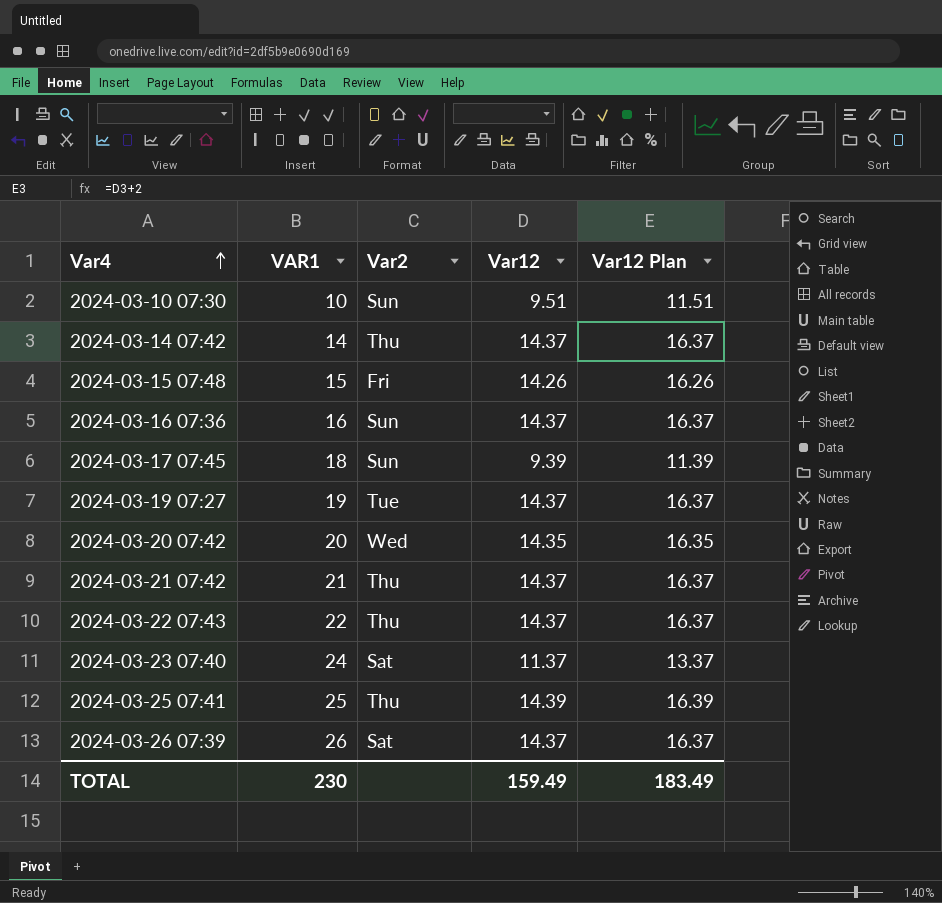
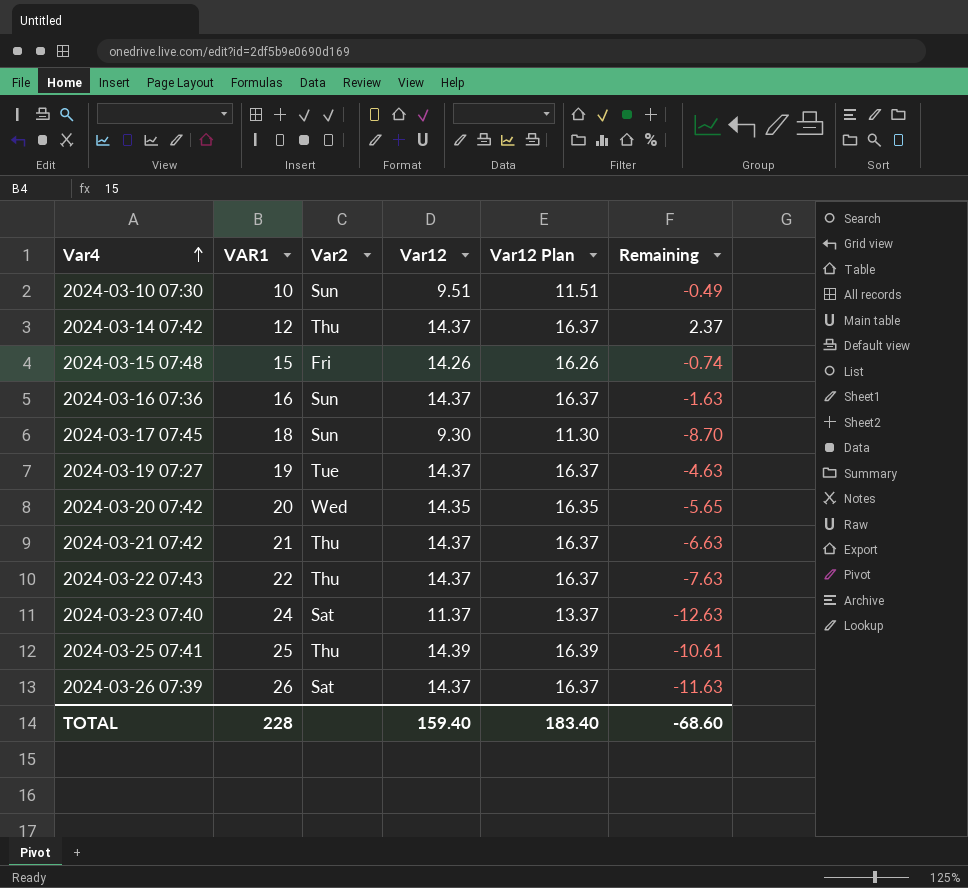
column Remaining | formula: none -> [Var12] - [VAR1]
2024-03-14 07:42 | VAR1: 14 -> 12
2024-03-17 07:45 | Var12: 9.39 -> 9.30
2024-03-17 07:45 | Var12 Plan: 11.39 -> 11.30
TOTAL | VAR1: 230 -> 228
TOTAL | Var12: 159.49 -> 159.40
TOTAL | Var12 Plan: 183.49 -> 183.40

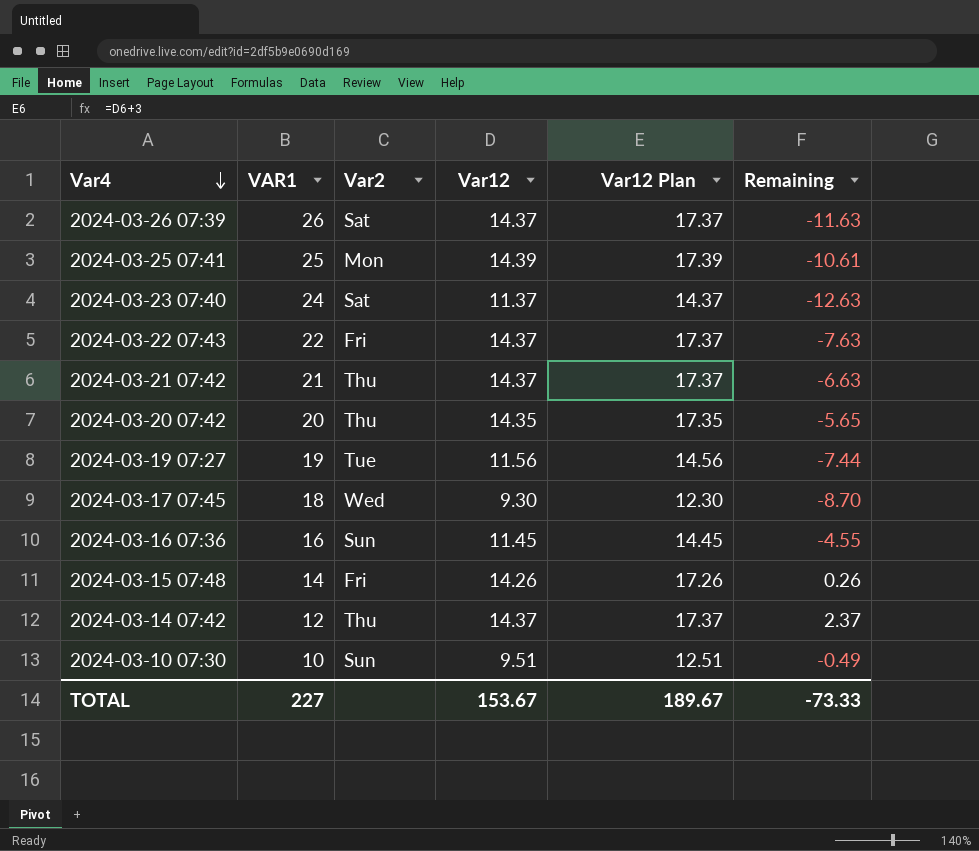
row order: Var4 ascending -> Var4 descending
column Var12 Plan | formula: [Var12] + 2 -> [Var12] + 3
2024-03-25 07:41 | Var2: Thu -> Mon
2024-03-22 07:43 | Var2: Thu -> Fri
2024-03-20 07:42 | Var2: Wed -> Thu
2024-03-19 07:27 | Var12: 14.37 -> 11.56
2024-03-19 07:27 | Remaining: -4.63 -> -7.44
2024-03-17 07:45 | Var2: Sun -> Wed
2024-03-16 07:36 | Var12: 14.37 -> 11.45
2024-03-16 07:36 | Remaining: -1.63 -> -4.55
2024-03-15 07:48 | VAR1: 15 -> 14
2024-03-15 07:48 | Remaining: -0.74 -> 0.26
TOTAL | VAR1: 228 -> 227
TOTAL | Var12: 159.40 -> 153.67
TOTAL | Var12 Plan: 183.40 -> 189.67
TOTAL | Remaining: -68.60 -> -73.33

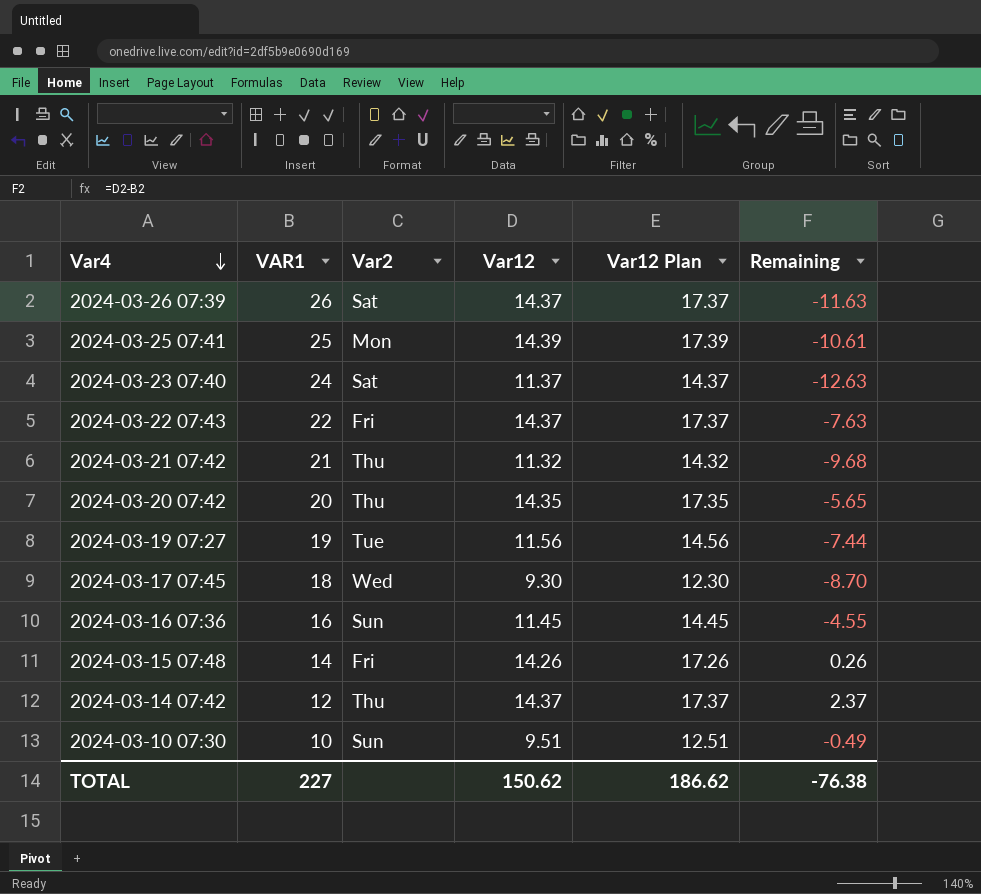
2024-03-21 07:42 | Var12: 14.37 -> 11.32
2024-03-21 07:42 | Var12 Plan: 17.37 -> 14.32
2024-03-21 07:42 | Remaining: -6.63 -> -9.68
TOTAL | Var12: 153.67 -> 150.62
TOTAL | Var12 Plan: 189.67 -> 186.62
TOTAL | Remaining: -73.33 -> -76.38

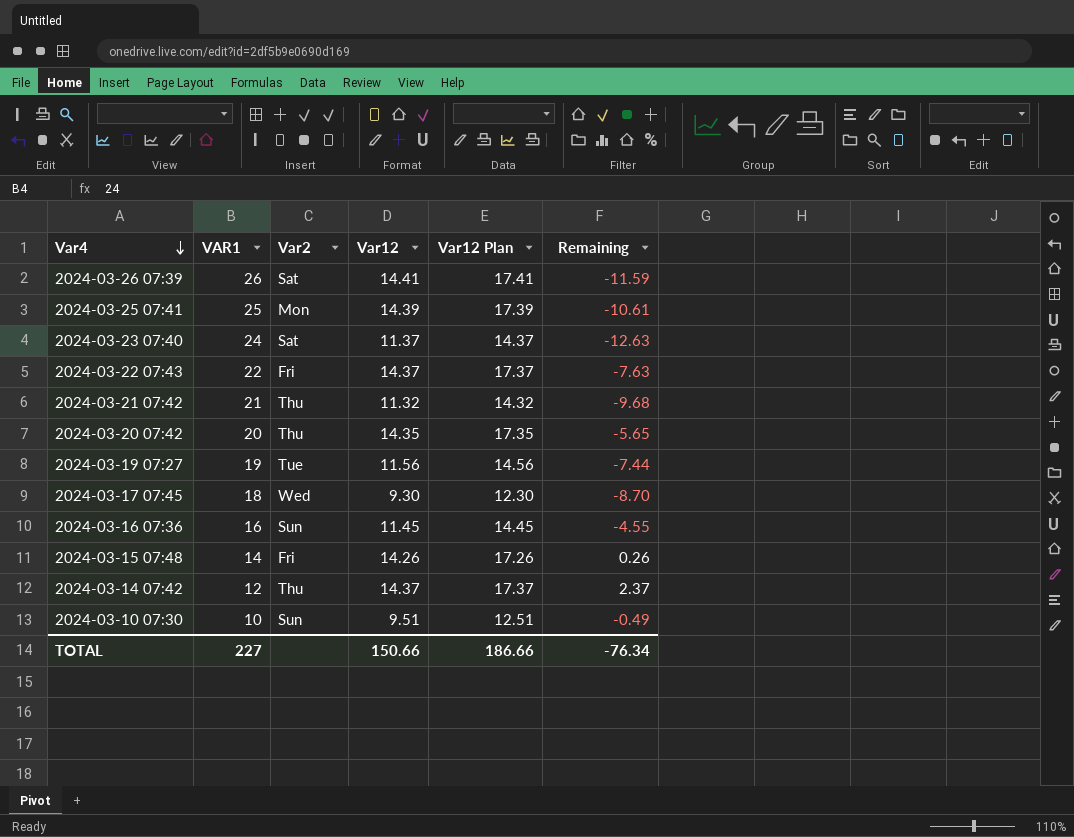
2024-03-26 07:39 | Var12: 14.37 -> 14.41
2024-03-26 07:39 | Var12 Plan: 17.37 -> 17.41
2024-03-26 07:39 | Remaining: -11.63 -> -11.59
TOTAL | Var12: 150.62 -> 150.66
TOTAL | Var12 Plan: 186.62 -> 186.66
TOTAL | Remaining: -76.38 -> -76.34

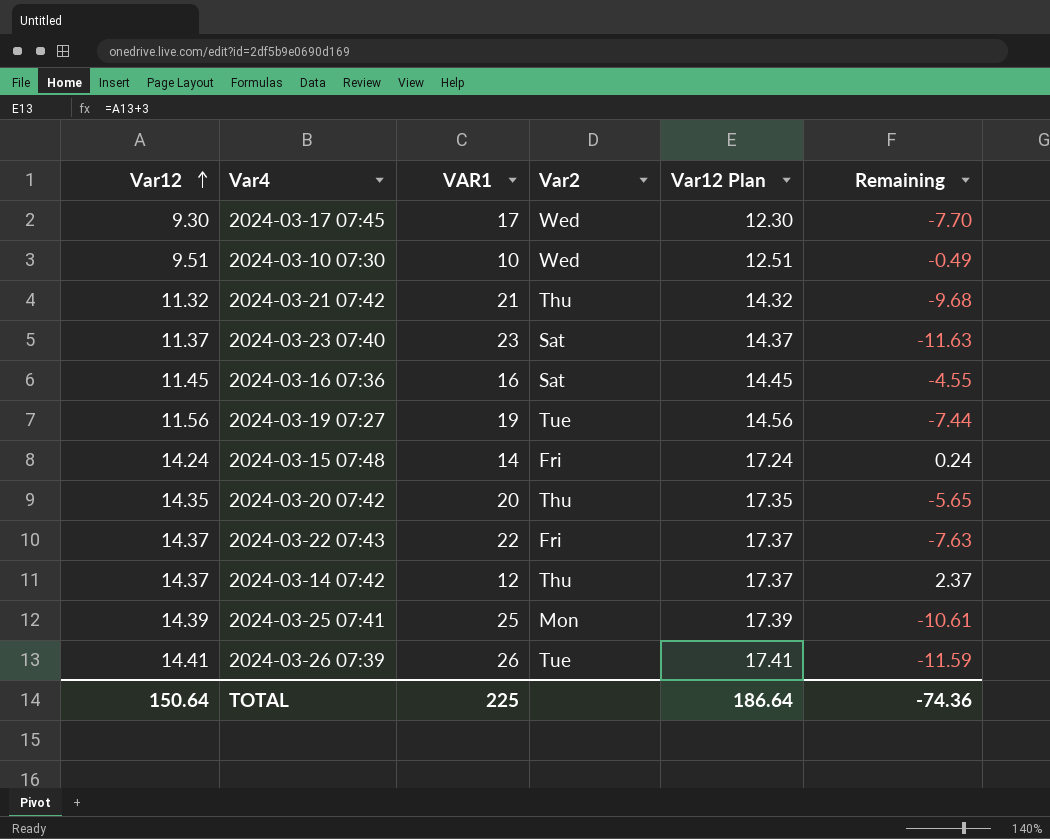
row order: Var4 descending -> Var12 ascending
column Var12 | position: 4 -> 1
2024-03-17 07:45 | VAR1: 18 -> 17
2024-03-17 07:45 | Remaining: -8.70 -> -7.70
2024-03-10 07:30 | Var2: Sun -> Wed
2024-03-23 07:40 | VAR1: 24 -> 23
2024-03-23 07:40 | Remaining: -12.63 -> -11.63
2024-03-16 07:36 | Var2: Sun -> Sat
2024-03-15 07:48 | Var12: 14.26 -> 14.24
2024-03-15 07:48 | Var12 Plan: 17.26 -> 17.24
2024-03-15 07:48 | Remaining: 0.26 -> 0.24
2024-03-26 07:39 | Var2: Sat -> Tue
TOTAL | Var12: 150.66 -> 150.64
TOTAL | VAR1: 227 -> 225
TOTAL | Var12 Plan: 186.66 -> 186.64
TOTAL | Remaining: -76.34 -> -74.36

